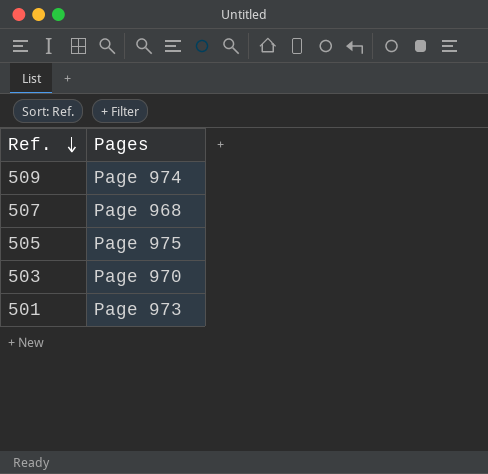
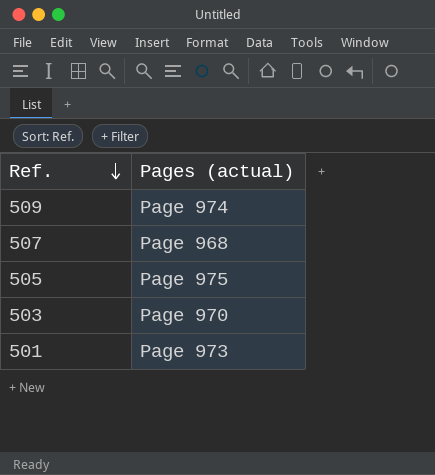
column name: Pages -> Pages (actual)

